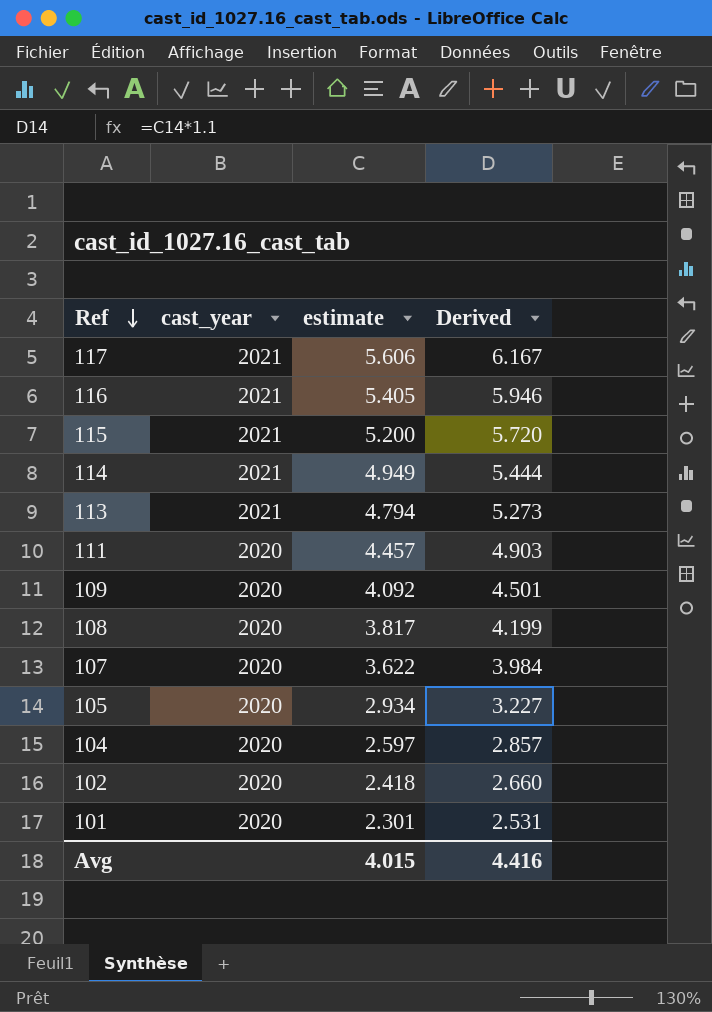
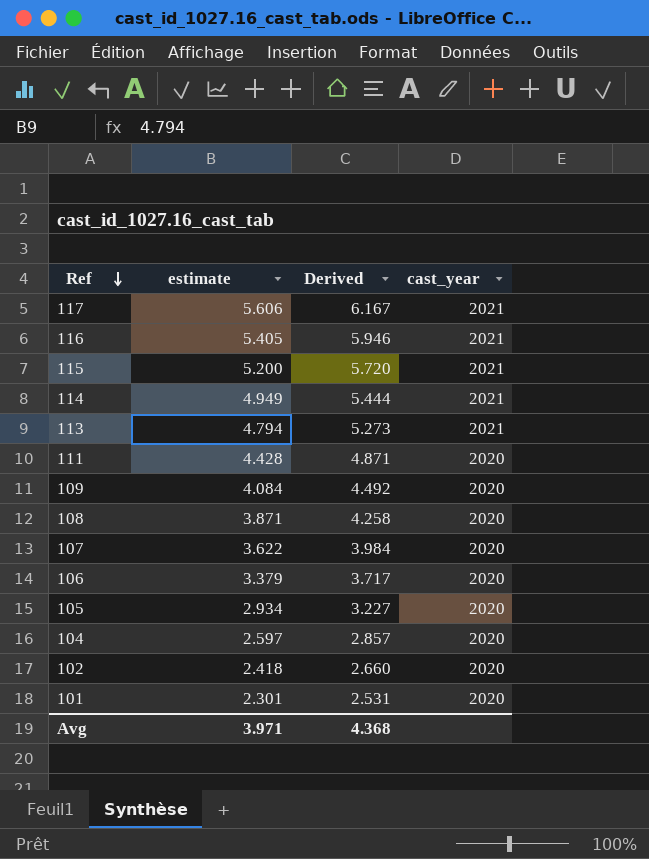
column cast_year | position: 2 -> 4
111 | estimate: 4.457 -> 4.428
111 | Derived: 4.903 -> 4.871
109 | estimate: 4.092 -> 4.084
109 | Derived: 4.501 -> 4.492
108 | estimate: 3.817 -> 3.871
108 | Derived: 4.199 -> 4.258
row 106: none -> 3.379 | 3.717 | 2020
Avg | estimate: 4.015 -> 3.971
Avg | Derived: 4.416 -> 4.368

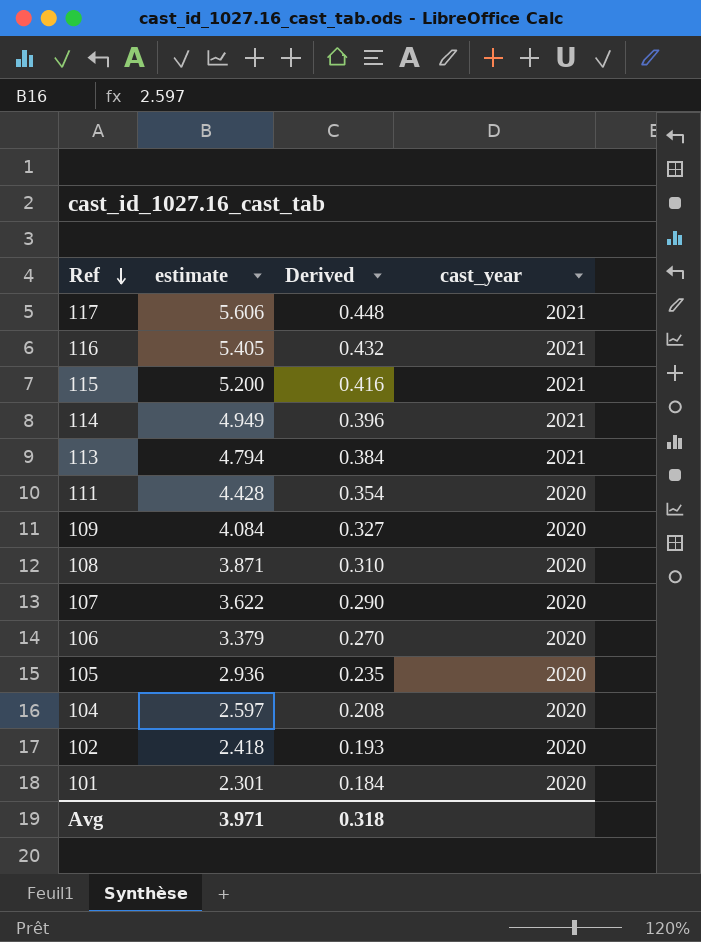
column Derived | formula: [estimate] * 1.1 -> [estimate] * 0.08
105 | estimate: 2.934 -> 2.936
Avg | Derived: 4.368 -> 0.318

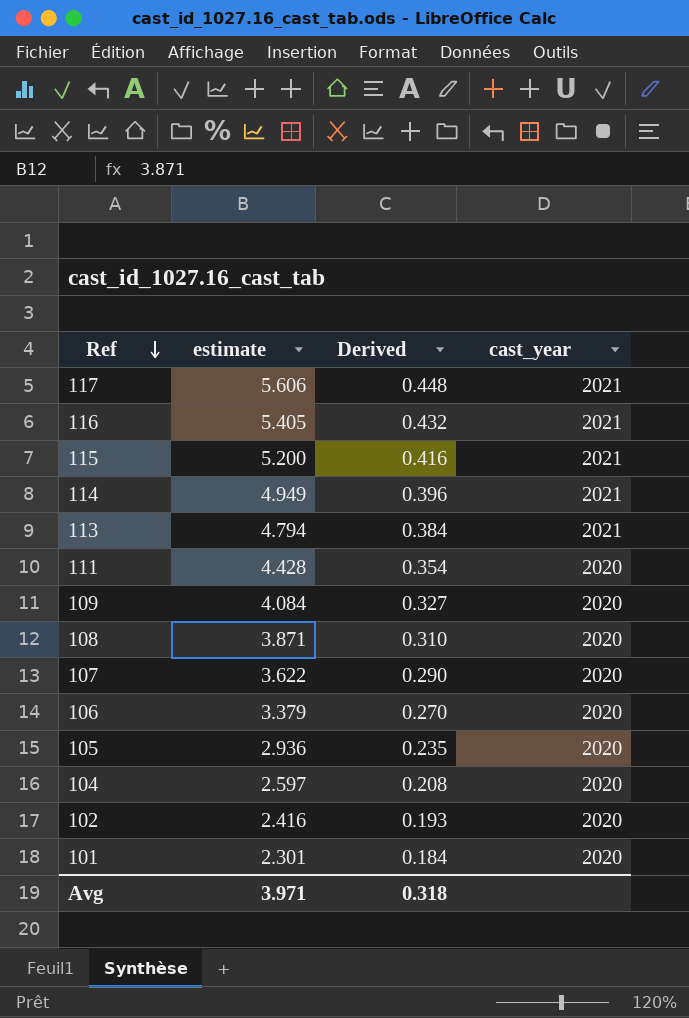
102 | estimate: 2.418 -> 2.416

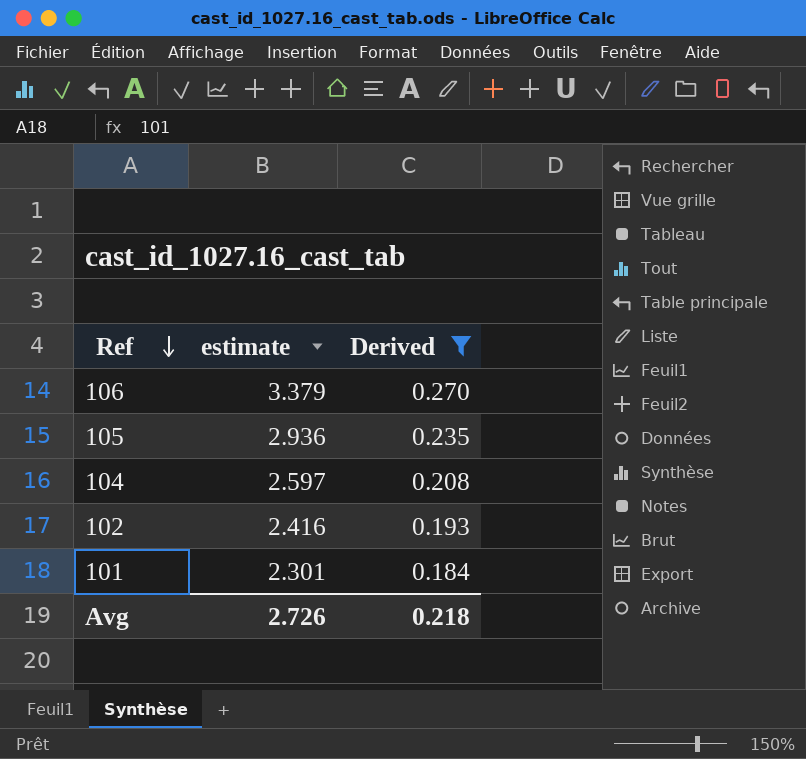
filter: none -> Derived <= 0.270
column cast_year | position: 4 -> none
Avg | estimate: 3.971 -> 2.726
Avg | Derived: 0.318 -> 0.218

